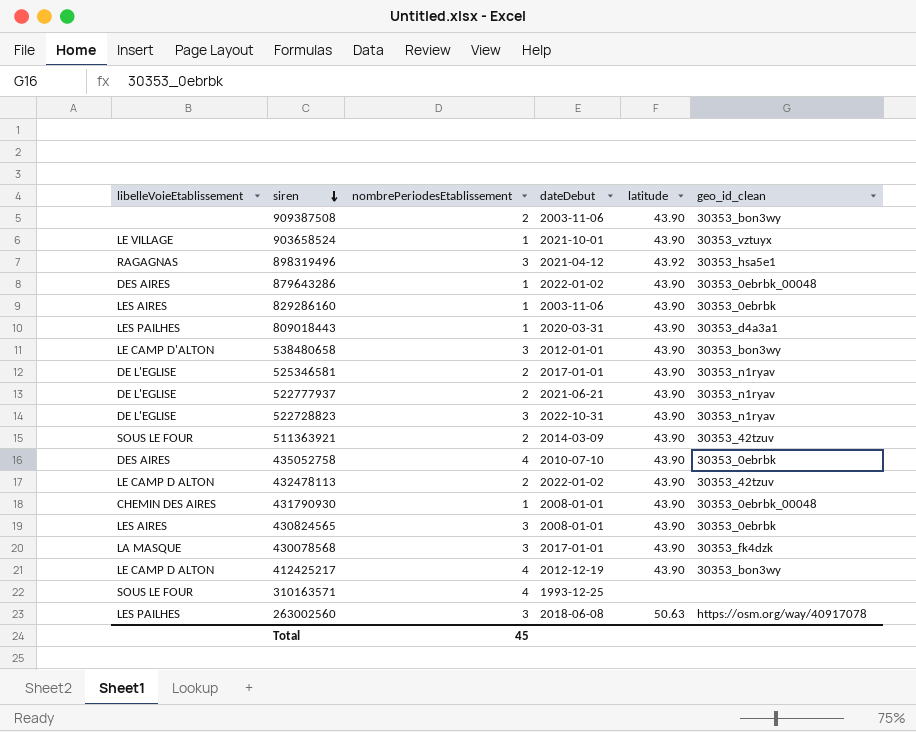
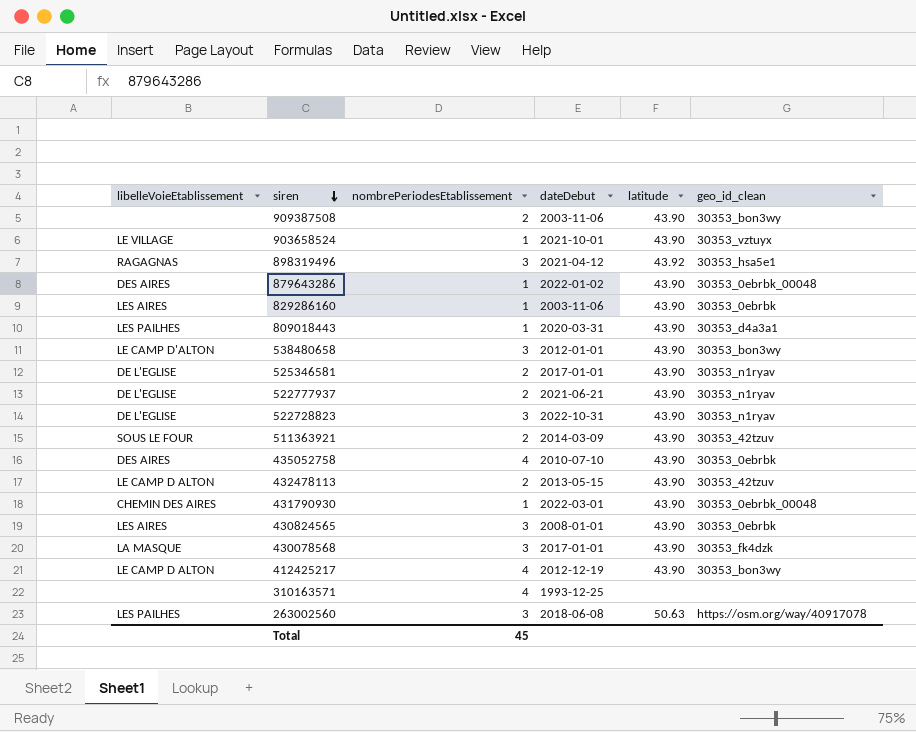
432478113 | dateDebut: 2022-01-02 -> 2013-05-15
431790930 | dateDebut: 2008-01-01 -> 2022-03-01
310163571 | libelleVoieEtablissement: SOUS LE FOUR -> none

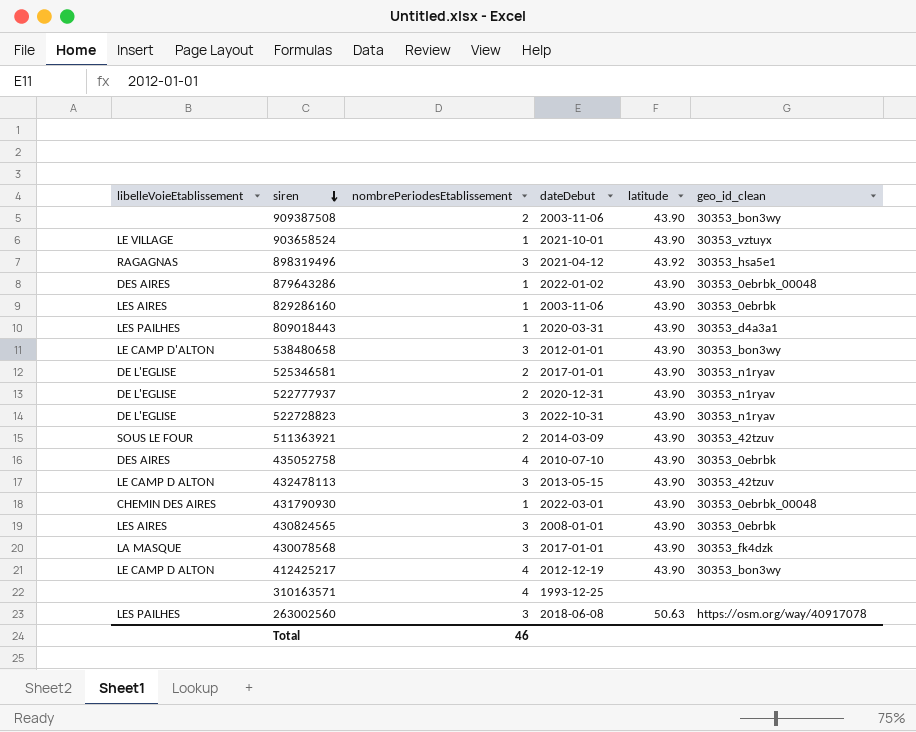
522777937 | dateDebut: 2021-06-21 -> 2020-12-31
432478113 | nombrePeriodesEtablissement: 2 -> 3
Total | nombrePeriodesEtablissement: 45 -> 46

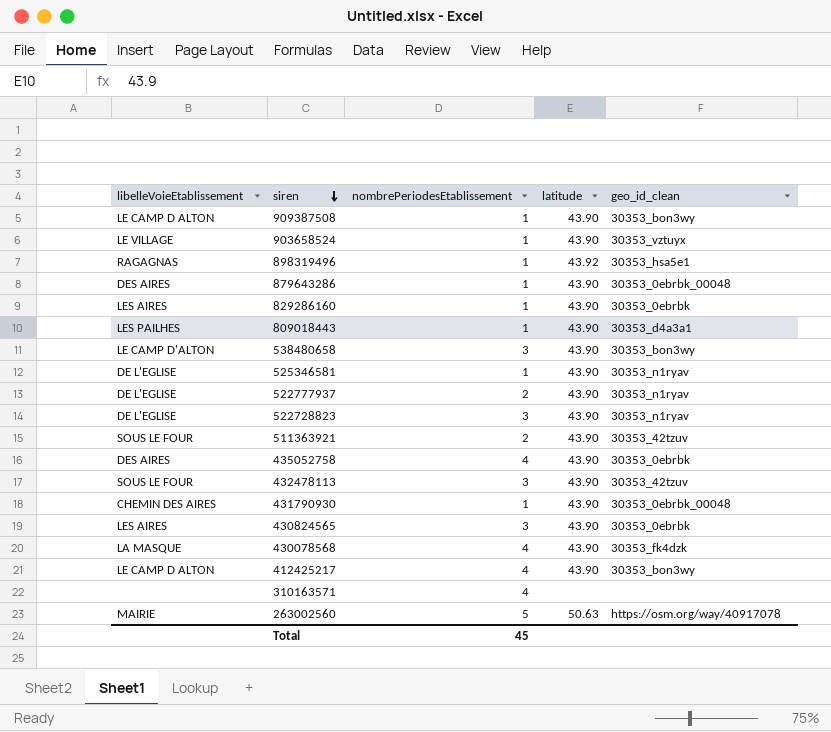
column dateDebut | position: 4 -> none
909387508 | libelleVoieEtablissement: none -> LE CAMP D ALTON
909387508 | nombrePeriodesEtablissement: 2 -> 1
898319496 | nombrePeriodesEtablissement: 3 -> 1
525346581 | nombrePeriodesEtablissement: 2 -> 1
432478113 | libelleVoieEtablissement: LE CAMP D ALTON -> SOUS LE FOUR
430078568 | nombrePeriodesEtablissement: 3 -> 4
263002560 | libelleVoieEtablissement: LES PAILHES -> MAIRIE
263002560 | nombrePeriodesEtablissement: 3 -> 5
Total | nombrePeriodesEtablissement: 46 -> 45

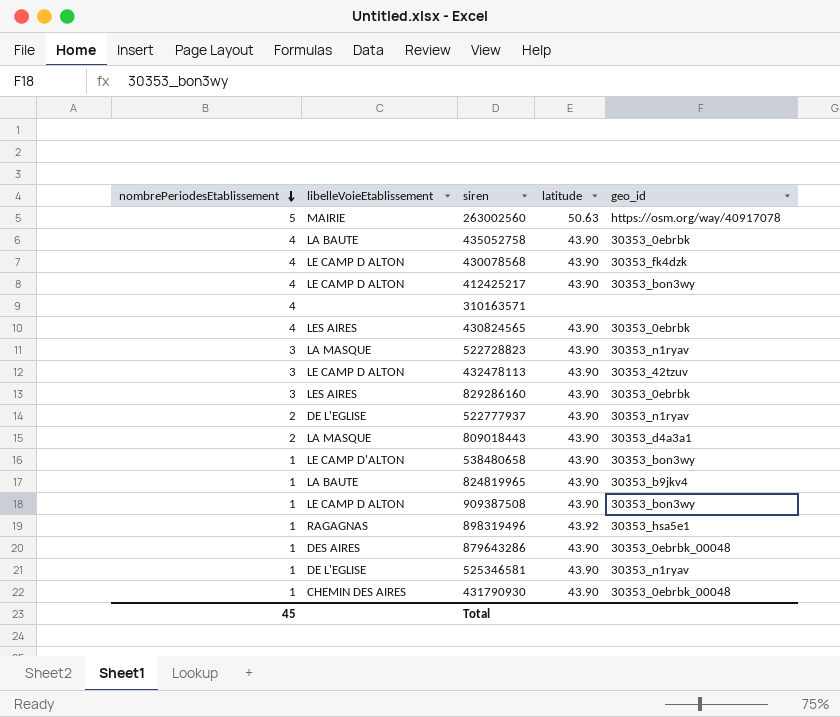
row order: siren descending -> nombrePeriodesEtablissement descending
column nombrePeriodesEtablissement | position: 3 -> 1
column name: geo_id_clean -> geo_id
row 903658524: LE VILLAGE | 1 | 43.90 | 30353_vztuyx -> none
row 511363921: SOUS LE FOUR | 2 | 43.90 | 30353_42tzuv -> none
435052758 | libelleVoieEtablissement: DES AIRES -> LA BAUTE
430078568 | libelleVoieEtablissement: LA MASQUE -> LE CAMP D ALTON
430824565 | nombrePeriodesEtablissement: 3 -> 4
522728823 | libelleVoieEtablissement: DE L'EGLISE -> LA MASQUE
432478113 | libelleVoieEtablissement: SOUS LE FOUR -> LE CAMP D ALTON
829286160 | nombrePeriodesEtablissement: 1 -> 3
809018443 | nombrePeriodesEtablissement: 1 -> 2
809018443 | libelleVoieEtablissement: LES PAILHES -> LA MASQUE
538480658 | nombrePeriodesEtablissement: 3 -> 1
row 824819965: none -> 1 | LA BAUTE | 43.90 | 30353_b9jkv4

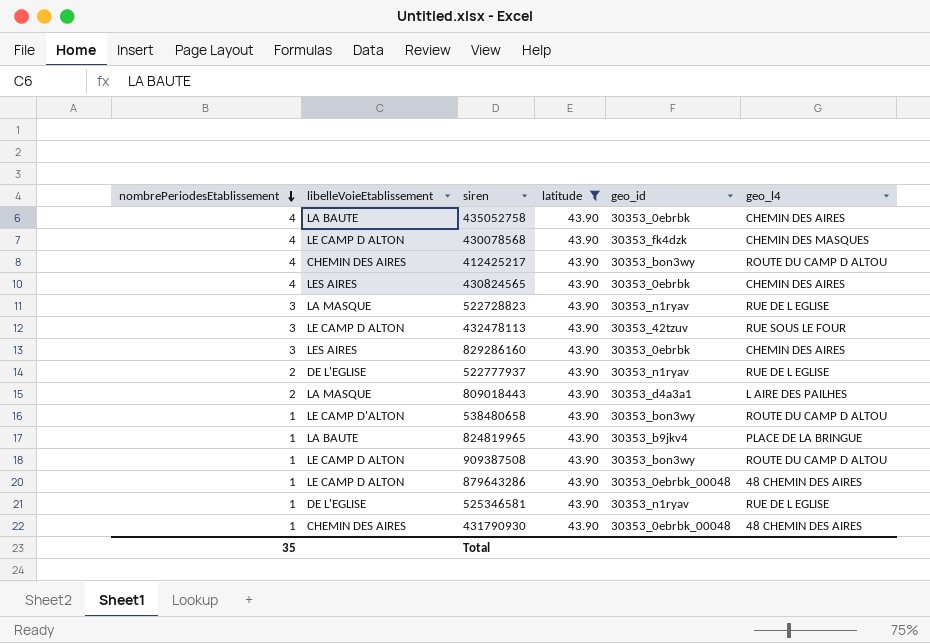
filter: none -> latitude = 43.90
column geo_l4 | position: none -> 6
412425217 | libelleVoieEtablissement: LE CAMP D ALTON -> CHEMIN DES AIRES
879643286 | libelleVoieEtablissement: DES AIRES -> LE CAMP D ALTON
Total | nombrePeriodesEtablissement: 45 -> 35

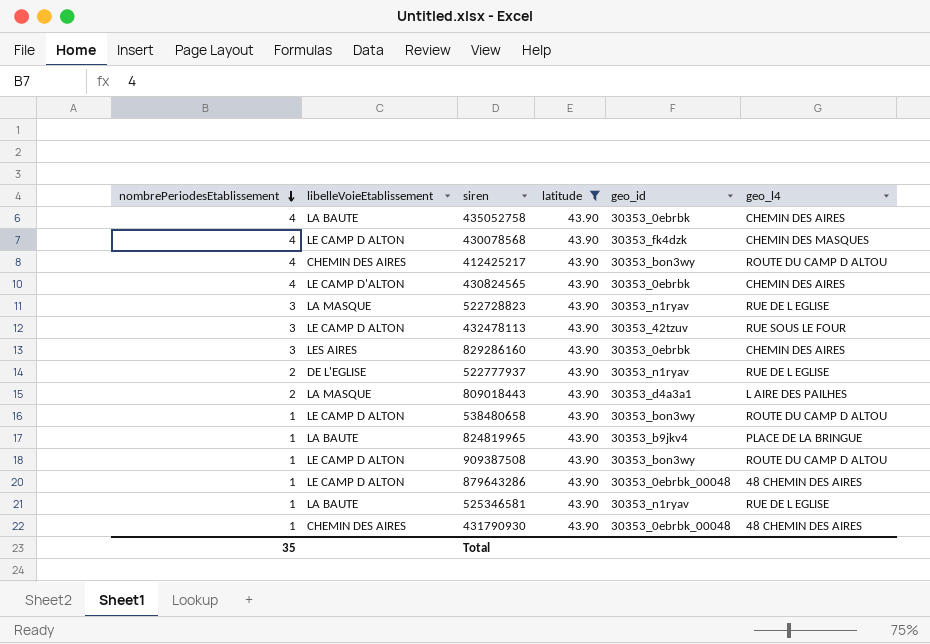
430824565 | libelleVoieEtablissement: LES AIRES -> LE CAMP D'ALTON
538480658 | libelleVoieEtablissement: LE CAMP D'ALTON -> LE CAMP D ALTON
525346581 | libelleVoieEtablissement: DE L'EGLISE -> LA BAUTE

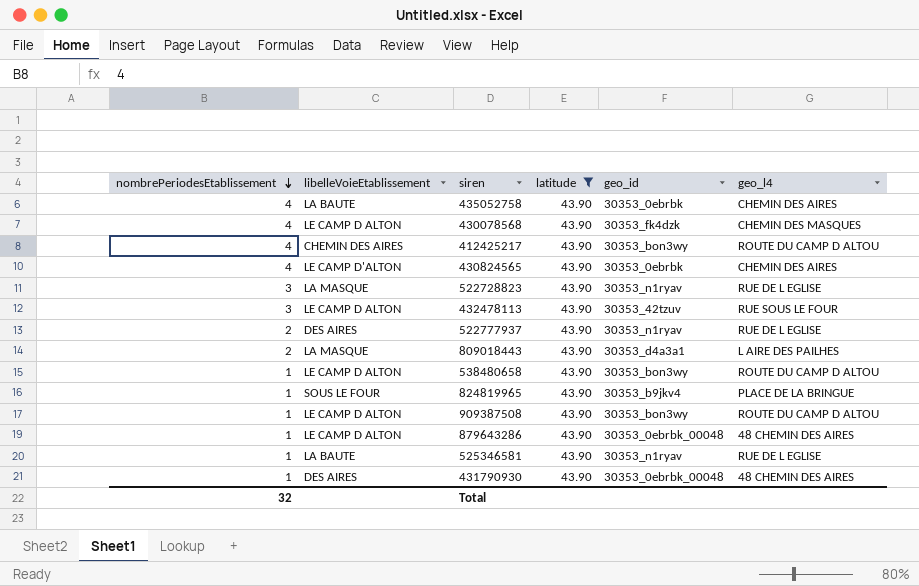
row 829286160: 3 | LES AIRES | 43.90 | 30353_0ebrbk | CHEMIN DES AIRES -> none
522777937 | libelleVoieEtablissement: DE L'EGLISE -> DES AIRES
824819965 | libelleVoieEtablissement: LA BAUTE -> SOUS LE FOUR
431790930 | libelleVoieEtablissement: CHEMIN DES AIRES -> DES AIRES
Total | nombrePeriodesEtablissement: 35 -> 32

